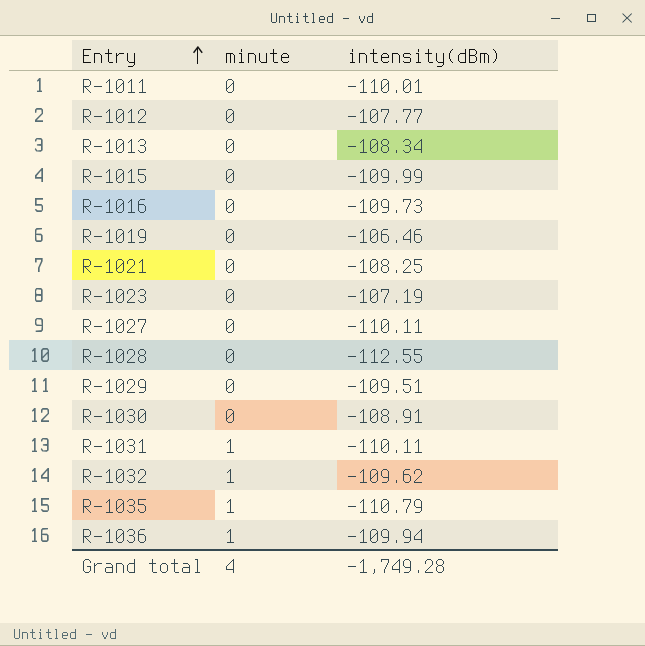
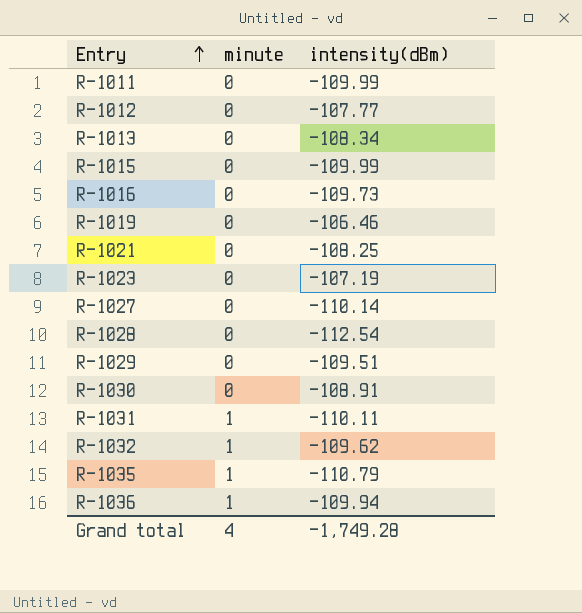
R-1011 | intensity(dBm): -110.01 -> -109.99
R-1027 | intensity(dBm): -110.11 -> -110.14
R-1028 | intensity(dBm): -112.55 -> -112.54

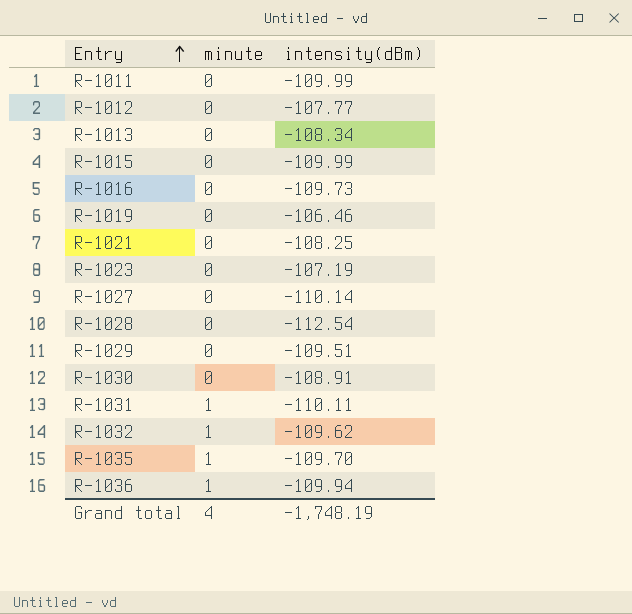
R-1035 | intensity(dBm): -110.79 -> -109.70
Grand total | intensity(dBm): -1,749.28 -> -1,748.19

